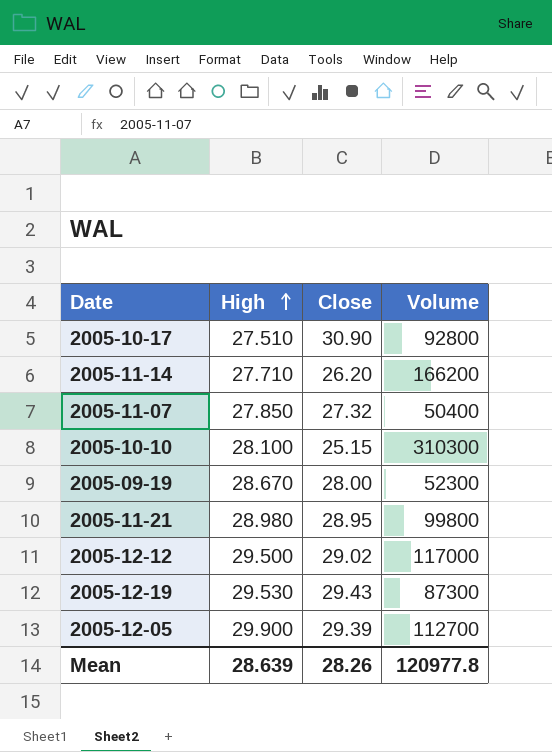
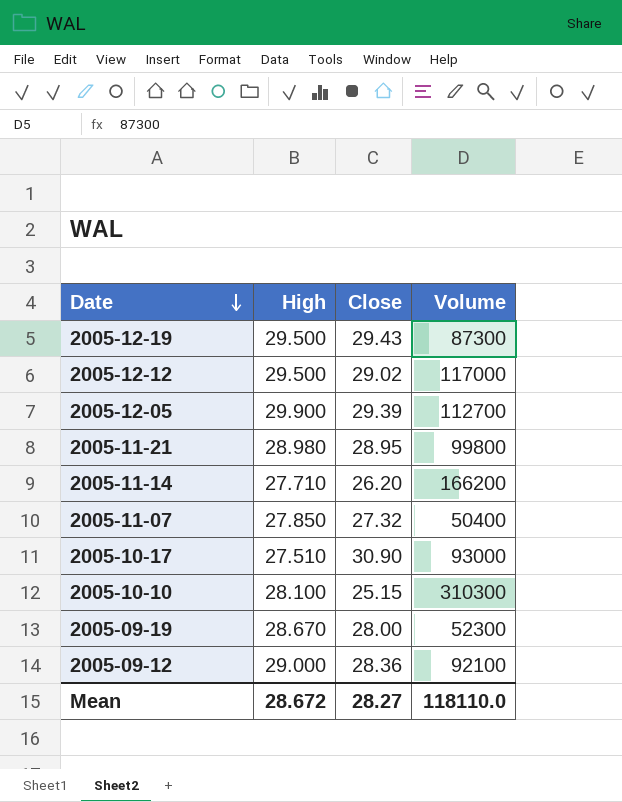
row order: High ascending -> Date descending
2005-12-19 | High: 29.530 -> 29.500
2005-10-17 | Volume: 92800 -> 93000
row 2005-09-12: none -> 29.000 | 28.36 | 92100
Mean | High: 28.639 -> 28.672
Mean | Close: 28.26 -> 28.27
Mean | Volume: 120977.8 -> 118110.0

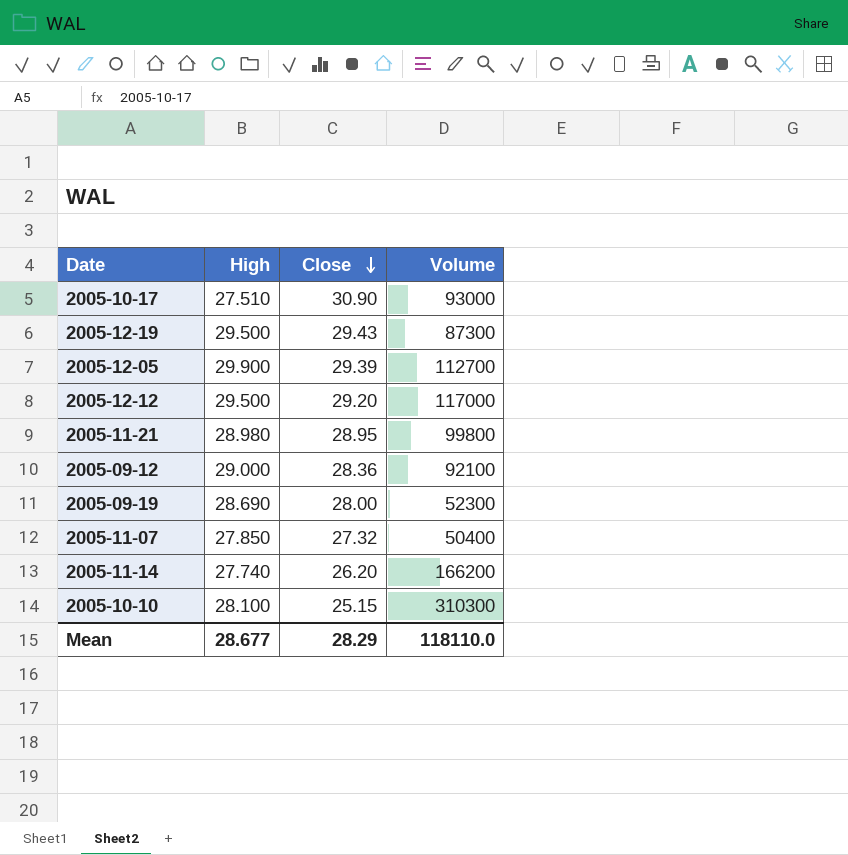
row order: Date descending -> Close descending
2005-12-12 | Close: 29.02 -> 29.20
2005-09-19 | High: 28.670 -> 28.690
2005-11-14 | High: 27.710 -> 27.740
Mean | High: 28.672 -> 28.677
Mean | Close: 28.27 -> 28.29

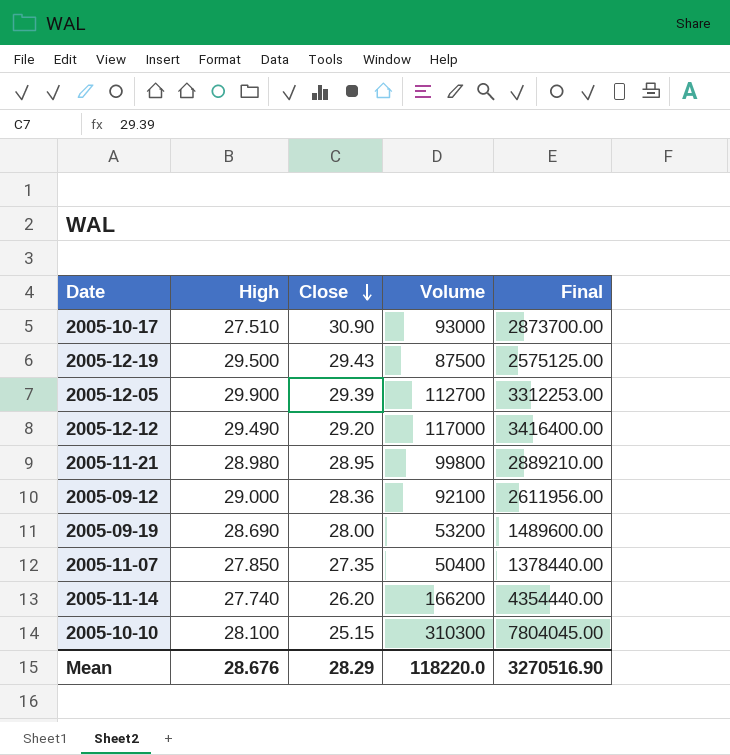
column Final | formula: none -> [Close] * [Volume]
2005-12-19 | Volume: 87300 -> 87500
2005-12-12 | High: 29.500 -> 29.490
2005-09-19 | Volume: 52300 -> 53200
2005-11-07 | Close: 27.32 -> 27.35
Mean | High: 28.677 -> 28.676
Mean | Volume: 118110.0 -> 118220.0

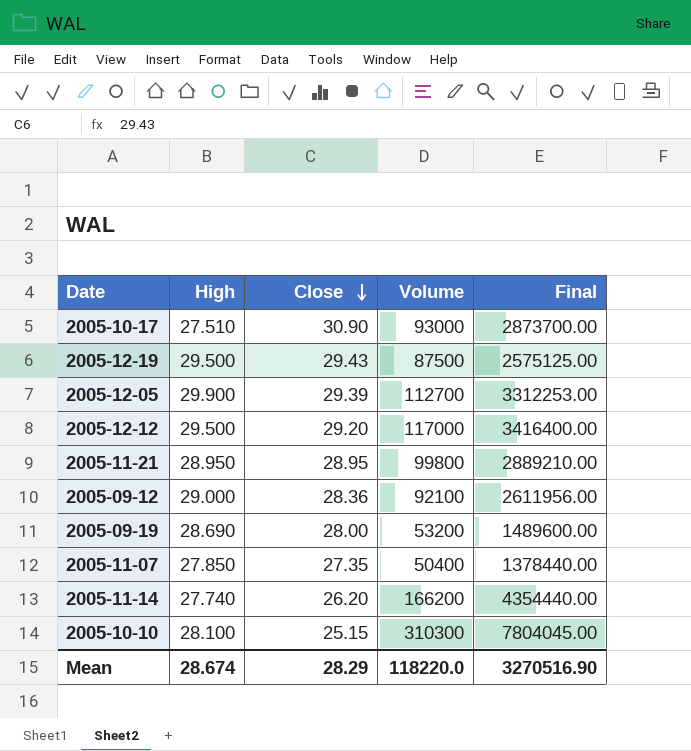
2005-12-12 | High: 29.490 -> 29.500
2005-11-21 | High: 28.980 -> 28.950
Mean | High: 28.676 -> 28.674

